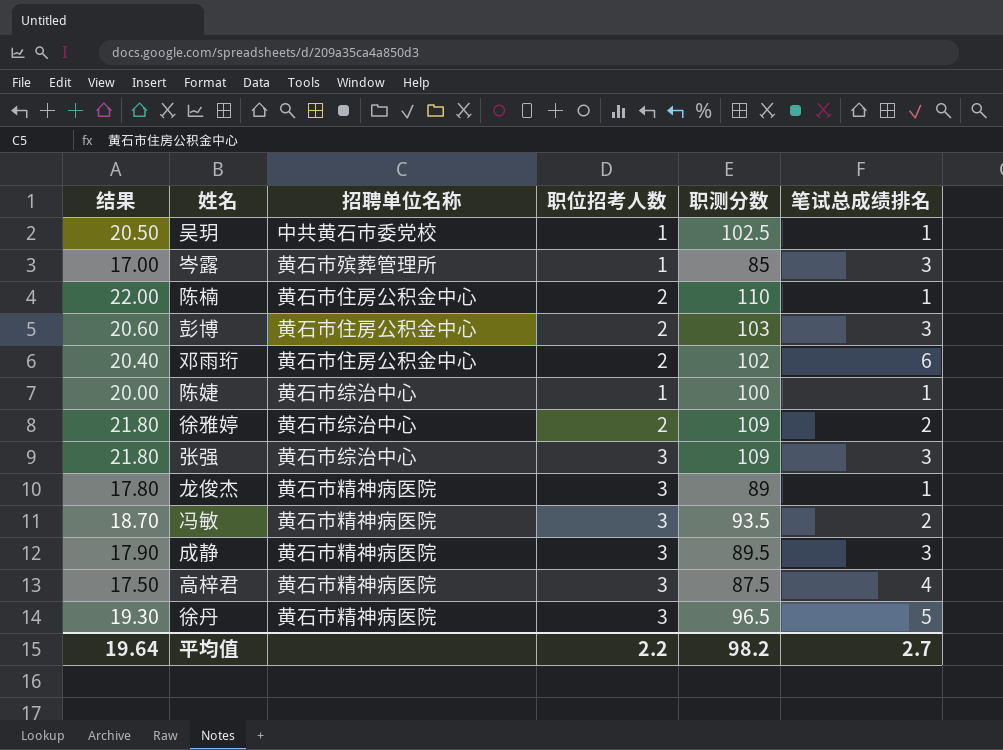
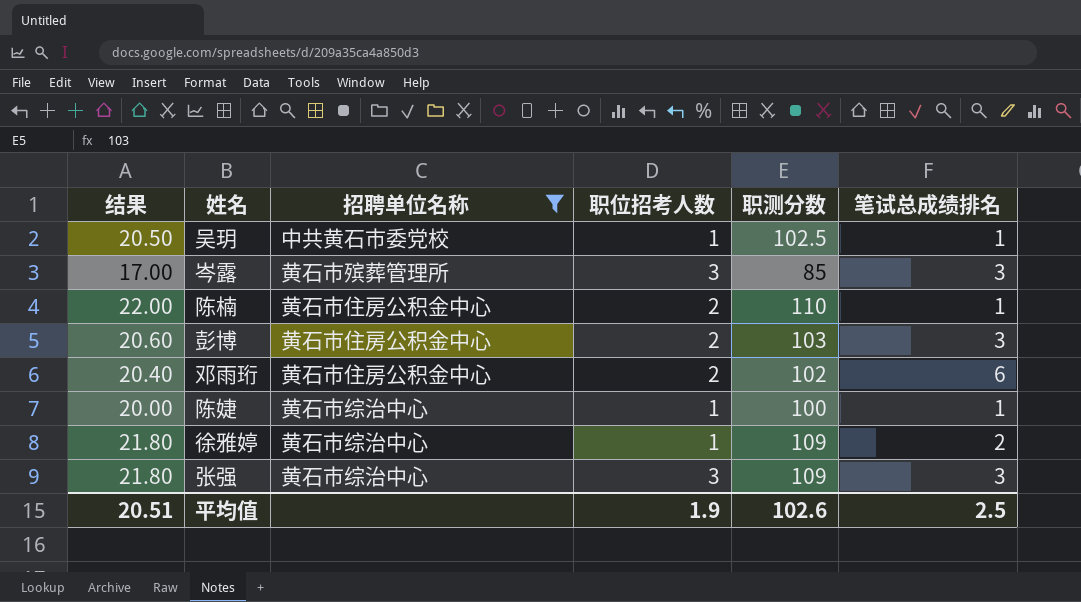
filter: none -> 招聘单位名称 != 黄石市精神病医院
岑露 | 职位招考人数: 1 -> 3
徐雅婷 | 职位招考人数: 2 -> 1
平均值 | 结果: 19.64 -> 20.51
平均值 | 职位招考人数: 2.2 -> 1.9
平均值 | 职测分数: 98.2 -> 102.6
平均值 | 笔试总成绩排名: 2.7 -> 2.5

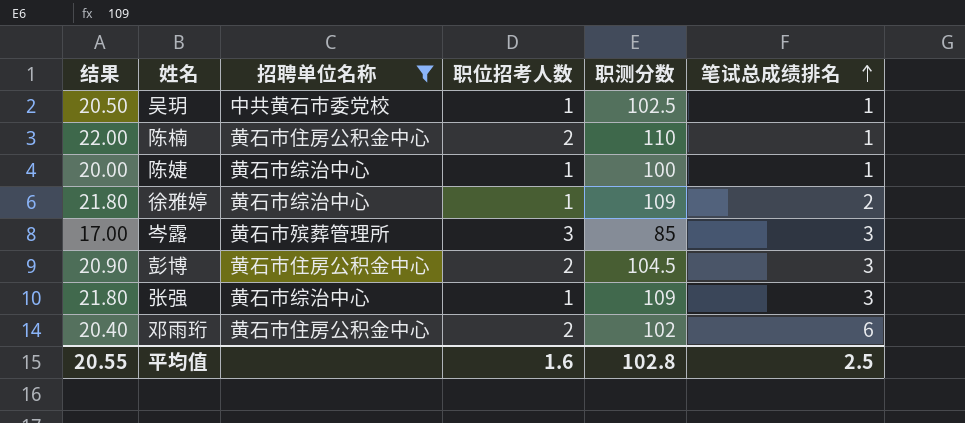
row order: none -> 笔试总成绩排名 ascending
彭博 | 结果: 20.60 -> 20.90
彭博 | 职测分数: 103 -> 104.5
张强 | 职位招考人数: 3 -> 1
平均值 | 结果: 20.51 -> 20.55
平均值 | 职位招考人数: 1.9 -> 1.6
平均值 | 职测分数: 102.6 -> 102.8

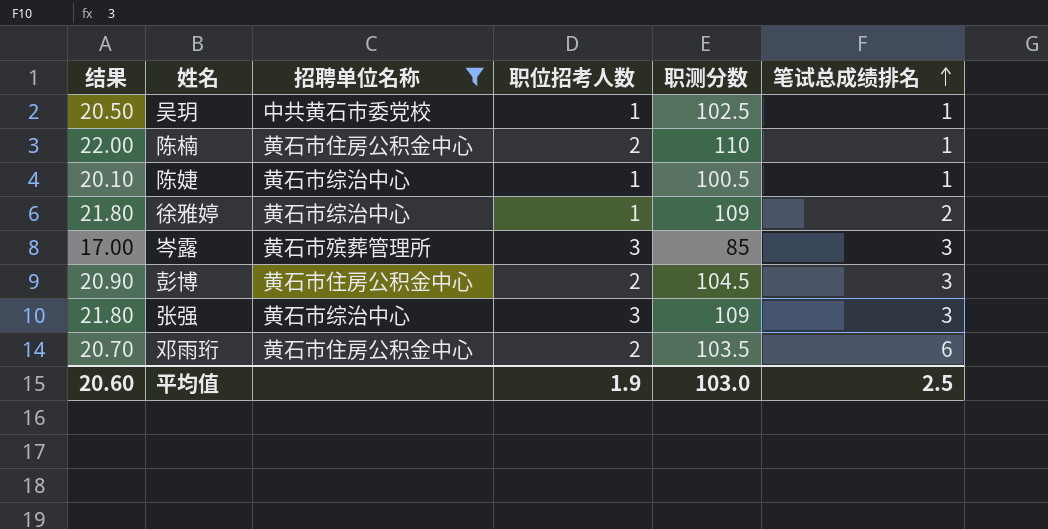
陈婕 | 结果: 20.00 -> 20.10
陈婕 | 职测分数: 100 -> 100.5
张强 | 职位招考人数: 1 -> 3
邓雨珩 | 结果: 20.40 -> 20.70
邓雨珩 | 职测分数: 102 -> 103.5
平均值 | 结果: 20.55 -> 20.60
平均值 | 职位招考人数: 1.6 -> 1.9
平均值 | 职测分数: 102.8 -> 103.0

